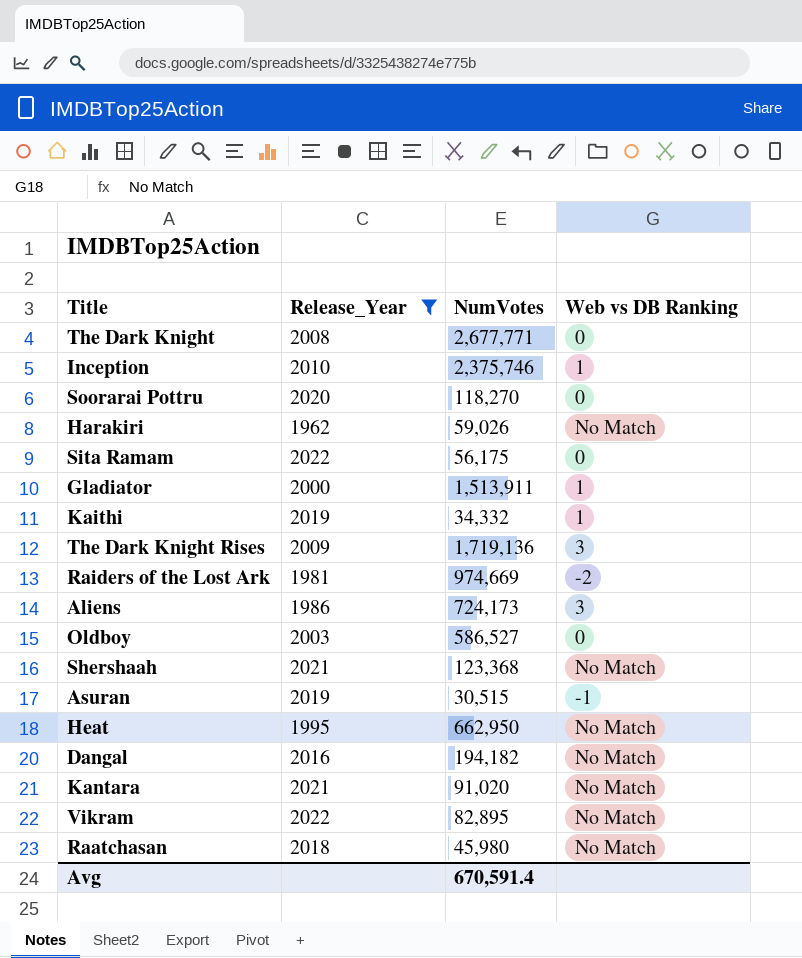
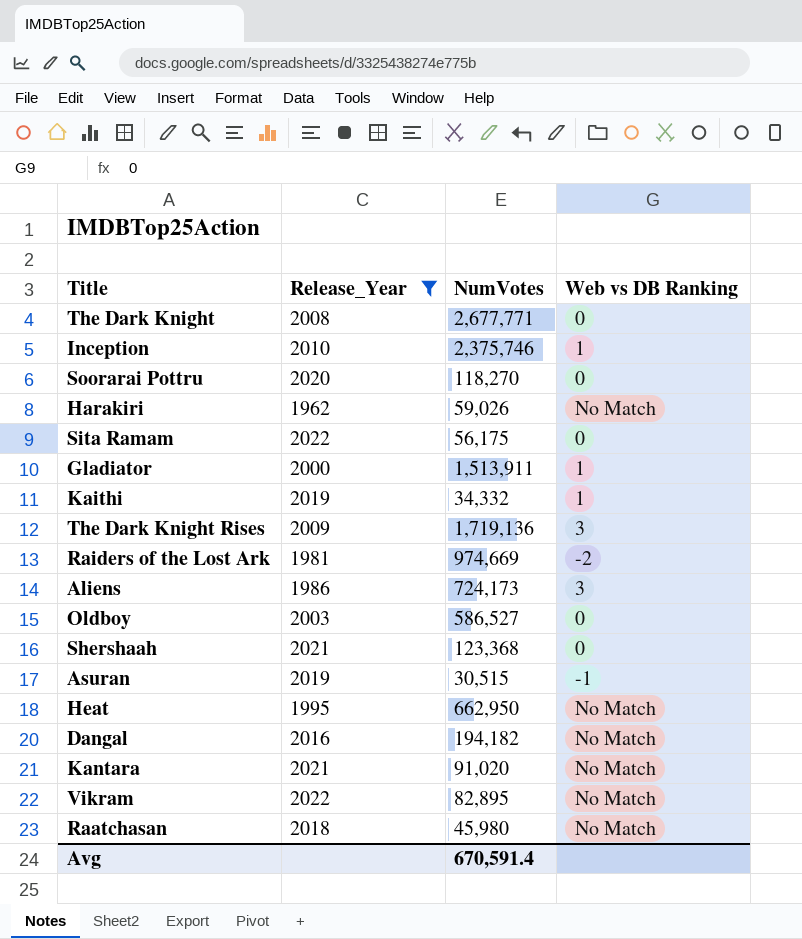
Shershaah | Web vs DB Ranking: No Match -> 0

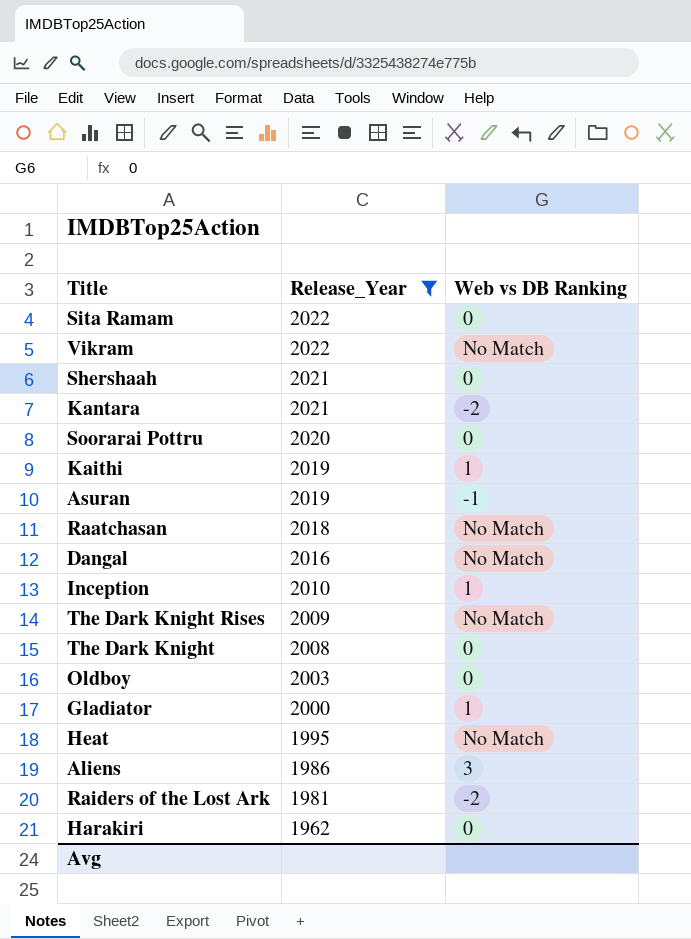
row order: none -> Release_Year descending
column NumVotes | position: 3 -> none
Kantara | Web vs DB Ranking: No Match -> -2
The Dark Knight Rises | Web vs DB Ranking: 3 -> No Match
Harakiri | Web vs DB Ranking: No Match -> 0

